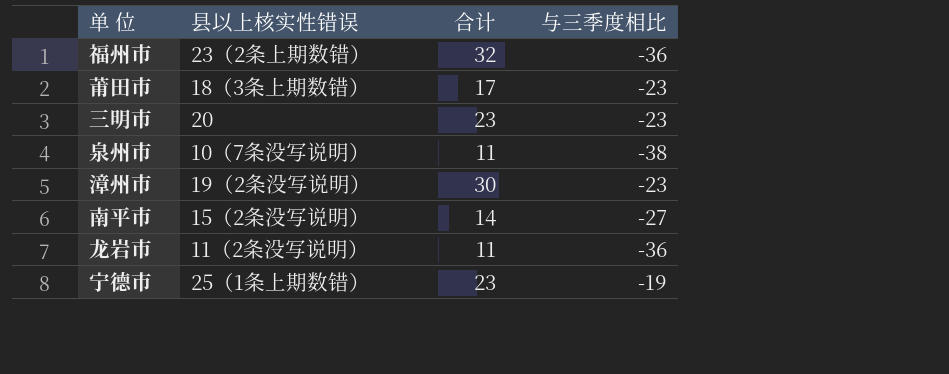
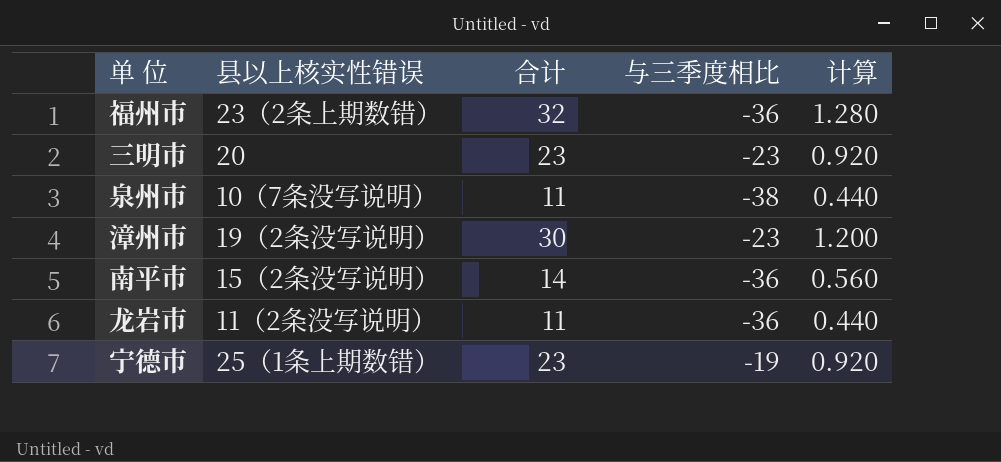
column 计算 | formula: none -> [合计] * 0.04
row 莆田市: 18（3条上期数错） | 17 | -23 -> none
南平市 | 与三季度相比: -27 -> -36

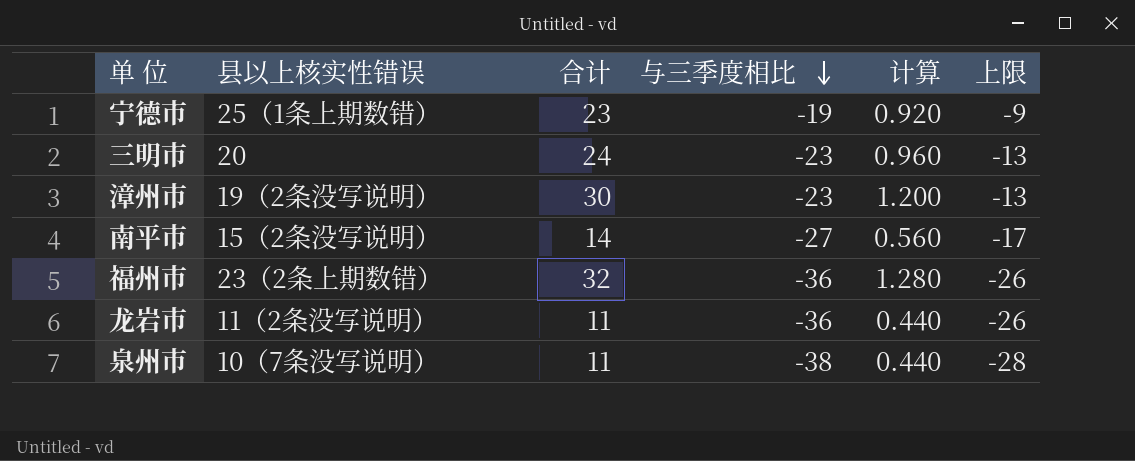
row order: none -> 与三季度相比 descending
column 上限 | formula: none -> [与三季度相比] + 10
三明市 | 合计: 23 -> 24
三明市 | 计算: 0.920 -> 0.960
南平市 | 与三季度相比: -36 -> -27

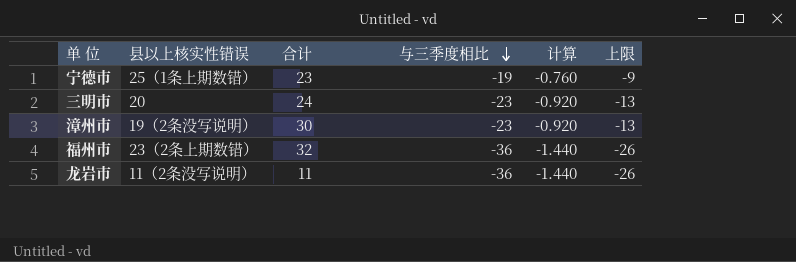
column 计算 | formula: [合计] * 0.04 -> [与三季度相比] * 0.04
row 南平市: 15（2条没写说明） | 14 | -27 | 0.560 | -17 -> none
row 泉州市: 10（7条没写说明） | 11 | -38 | 0.440 | -28 -> none

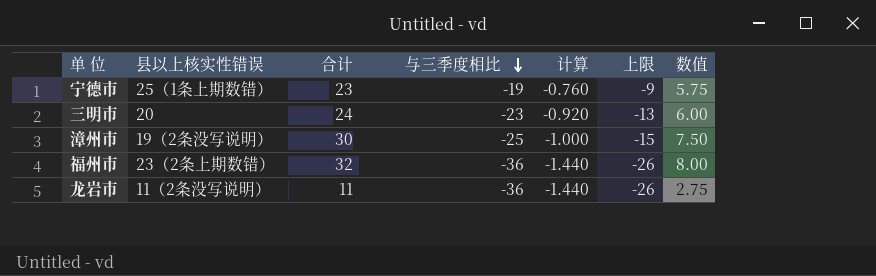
column 数值 | formula: none -> [合计] * 0.25
漳州市 | 与三季度相比: -23 -> -25
漳州市 | 计算: -0.920 -> -1.000
漳州市 | 上限: -13 -> -15

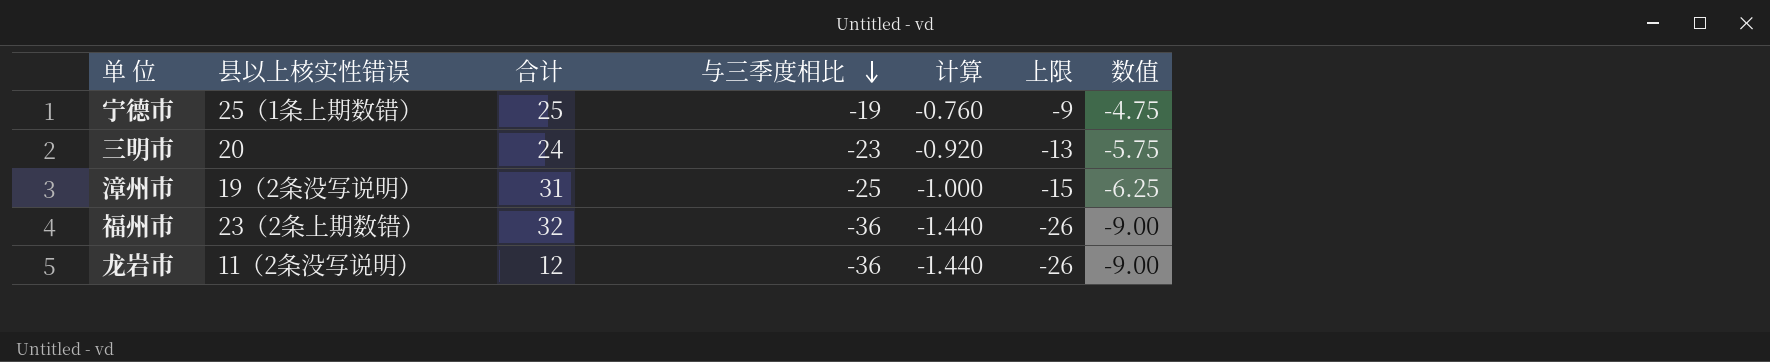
column 数值 | formula: [合计] * 0.25 -> [与三季度相比] * 0.25
宁德市 | 合计: 23 -> 25
漳州市 | 合计: 30 -> 31
龙岩市 | 合计: 11 -> 12

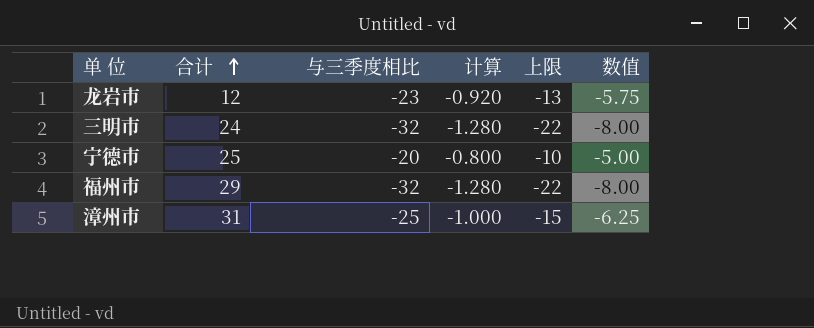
row order: 与三季度相比 descending -> 合计 ascending
column 县以上核实性错误 | position: 2 -> none
龙岩市 | 与三季度相比: -36 -> -23
龙岩市 | 计算: -1.440 -> -0.920
龙岩市 | 上限: -26 -> -13
龙岩市 | 数值: -9.00 -> -5.75
三明市 | 与三季度相比: -23 -> -32
三明市 | 计算: -0.920 -> -1.280
三明市 | 上限: -13 -> -22
三明市 | 数值: -5.75 -> -8.00
宁德市 | 与三季度相比: -19 -> -20
宁德市 | 计算: -0.760 -> -0.800
宁德市 | 上限: -9 -> -10
宁德市 | 数值: -4.75 -> -5.00
福州市 | 合计: 32 -> 29
福州市 | 与三季度相比: -36 -> -32
福州市 | 计算: -1.440 -> -1.280
福州市 | 上限: -26 -> -22
福州市 | 数值: -9.00 -> -8.00

